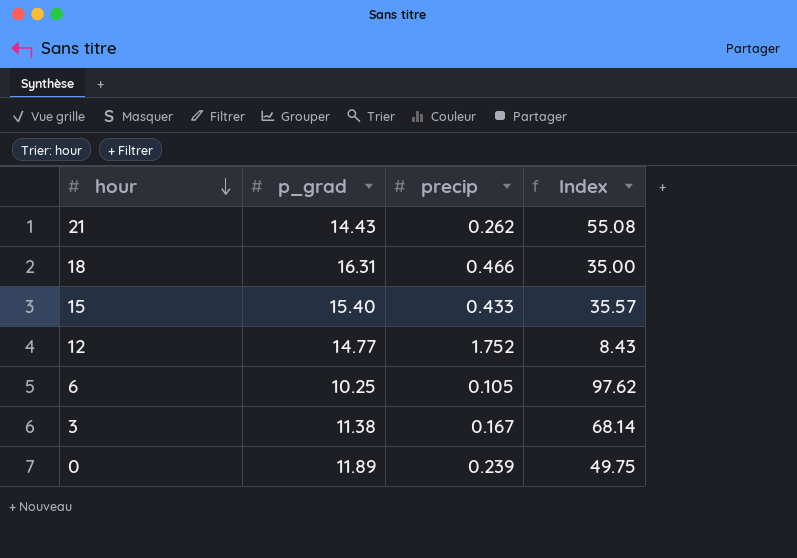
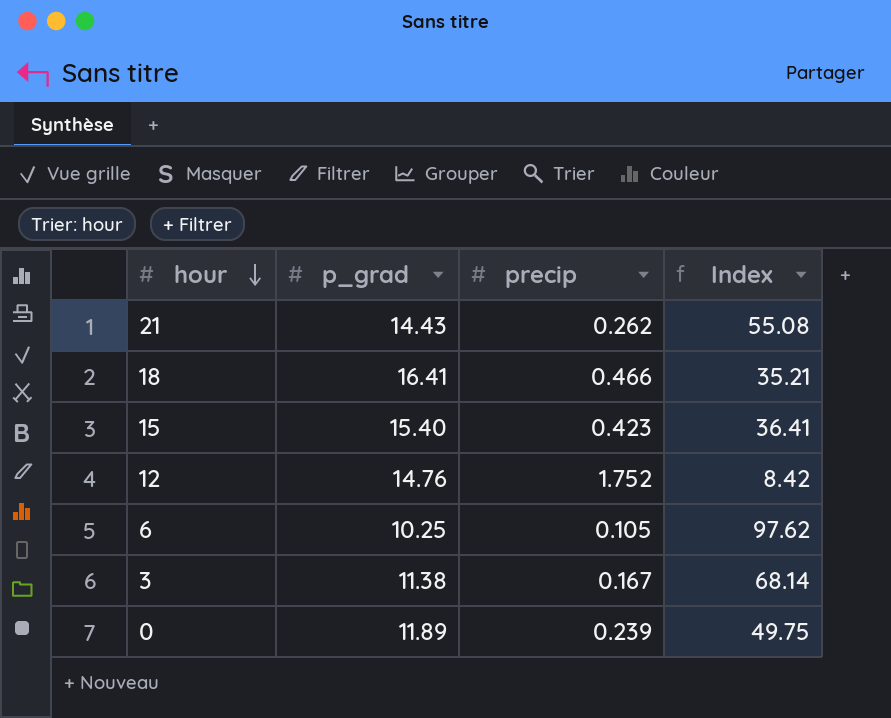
18 | p_grad: 16.31 -> 16.41
18 | Index: 35.00 -> 35.21
15 | precip: 0.433 -> 0.423
15 | Index: 35.57 -> 36.41
12 | p_grad: 14.77 -> 14.76
12 | Index: 8.43 -> 8.42

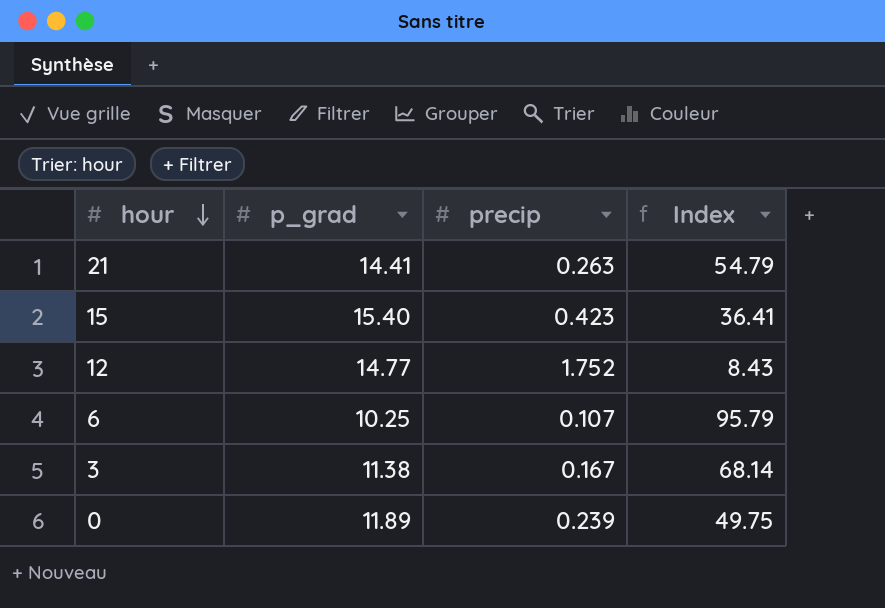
row 18: 16.41 | 0.466 | 35.21 -> none
21 | p_grad: 14.43 -> 14.41
21 | precip: 0.262 -> 0.263
21 | Index: 55.08 -> 54.79
12 | p_grad: 14.76 -> 14.77
12 | Index: 8.42 -> 8.43
6 | precip: 0.105 -> 0.107
6 | Index: 97.62 -> 95.79

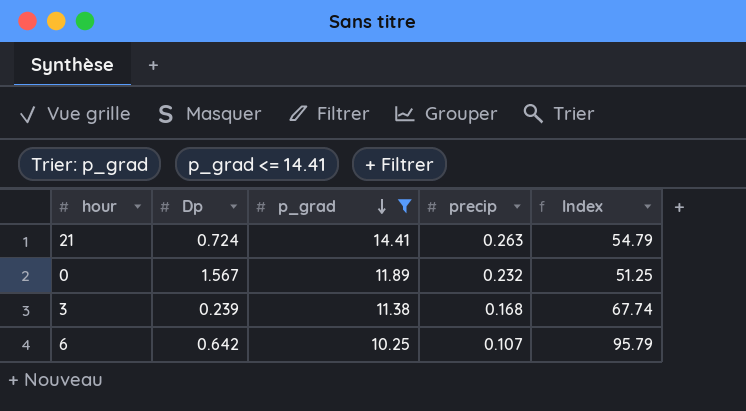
filter: none -> p_grad <= 14.41
row order: hour descending -> p_grad descending
column Dp | position: none -> 2
0 | precip: 0.239 -> 0.232
0 | Index: 49.75 -> 51.25
3 | precip: 0.167 -> 0.168
3 | Index: 68.14 -> 67.74

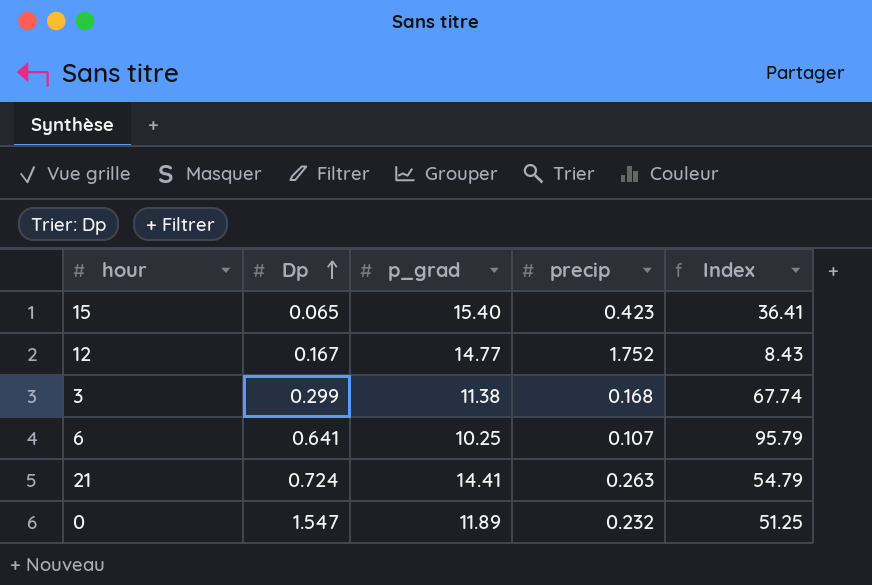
filter: p_grad <= 14.41 -> none
row order: p_grad descending -> Dp ascending
3 | Dp: 0.239 -> 0.299
6 | Dp: 0.642 -> 0.641
0 | Dp: 1.567 -> 1.547

